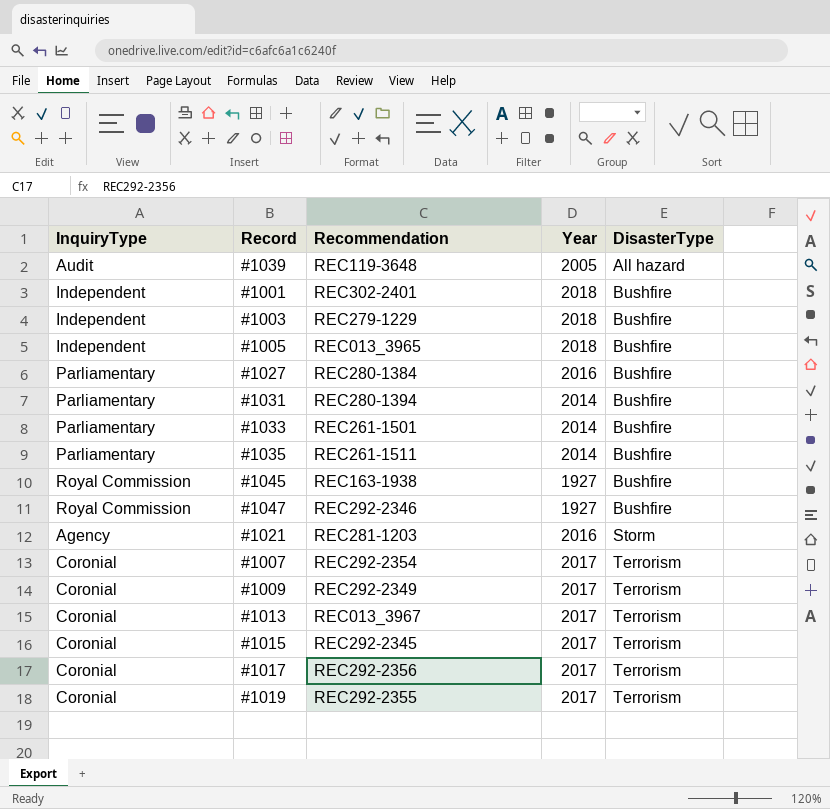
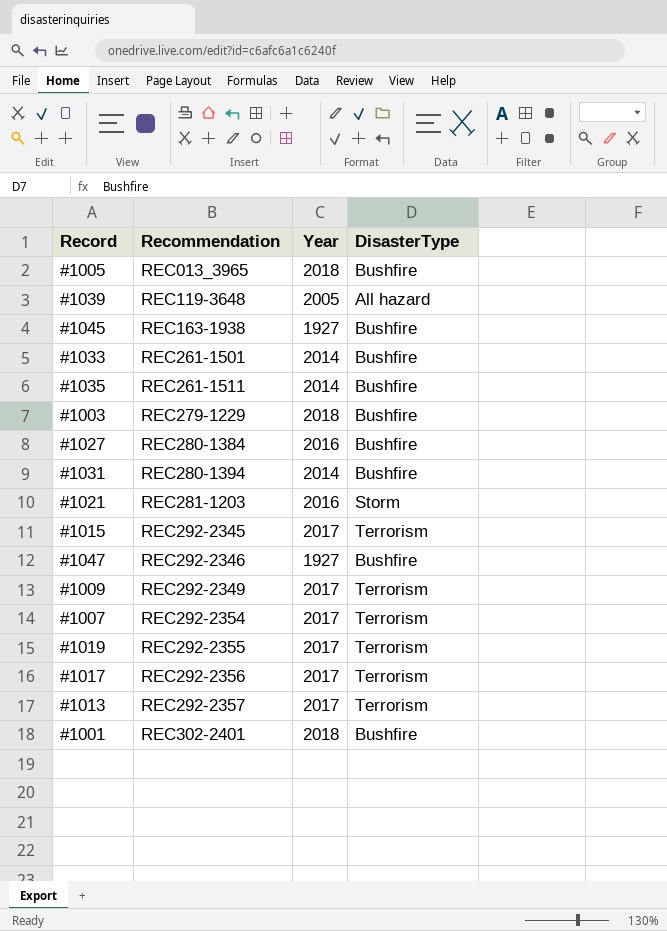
row order: DisasterType ascending -> Recommendation ascending
column InquiryType | position: 1 -> none
#1013 | Recommendation: REC013_3967 -> REC292-2357

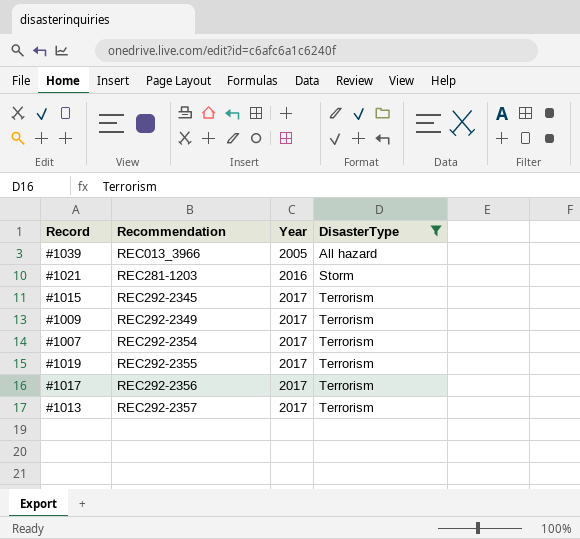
filter: none -> DisasterType != Bushfire
#1039 | Recommendation: REC119-3648 -> REC013_3966

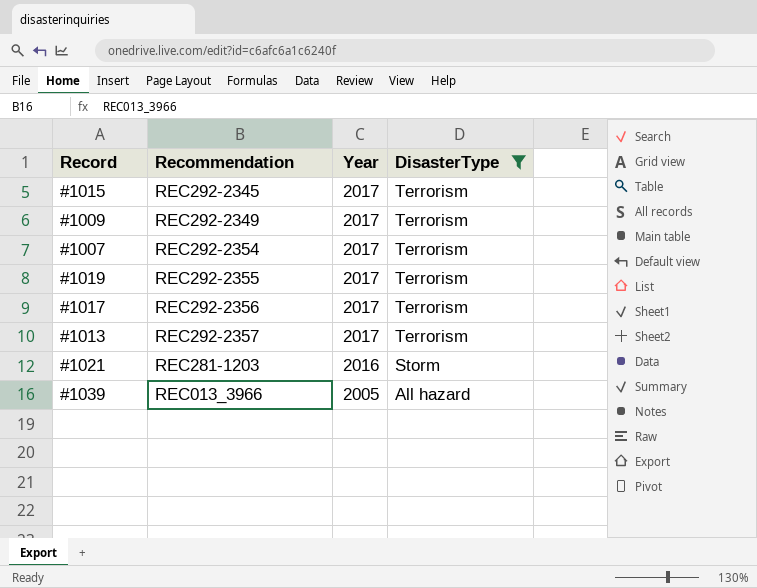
row order: Recommendation ascending -> Year descending

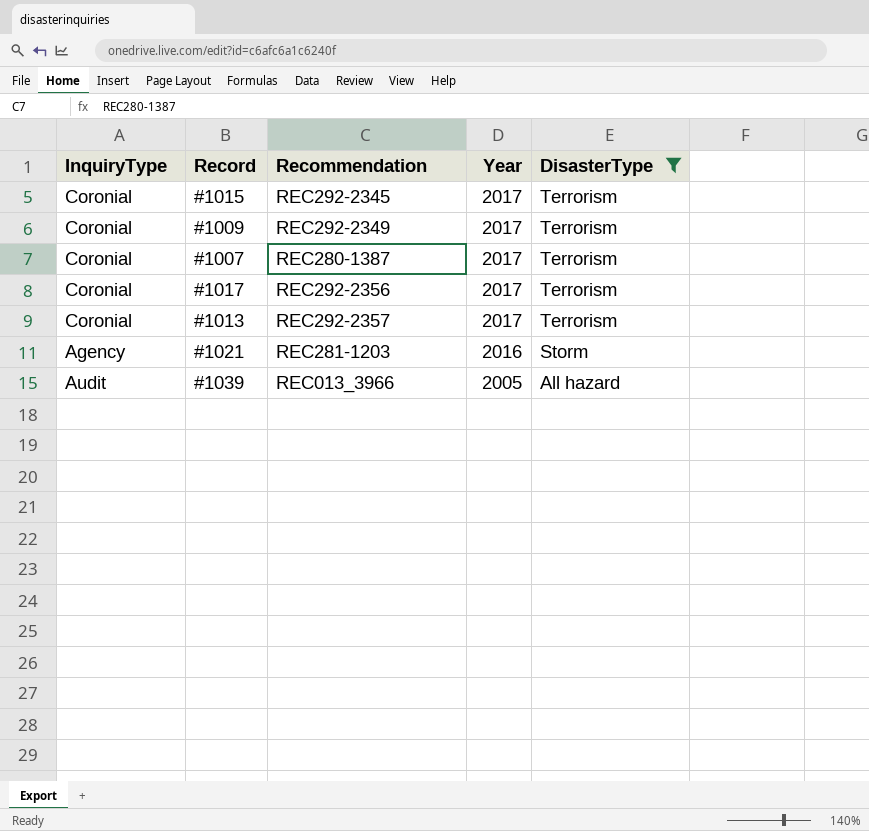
column InquiryType | position: none -> 1
row #1019: REC292-2355 | 2017 | Terrorism -> none
#1007 | Recommendation: REC292-2354 -> REC280-1387

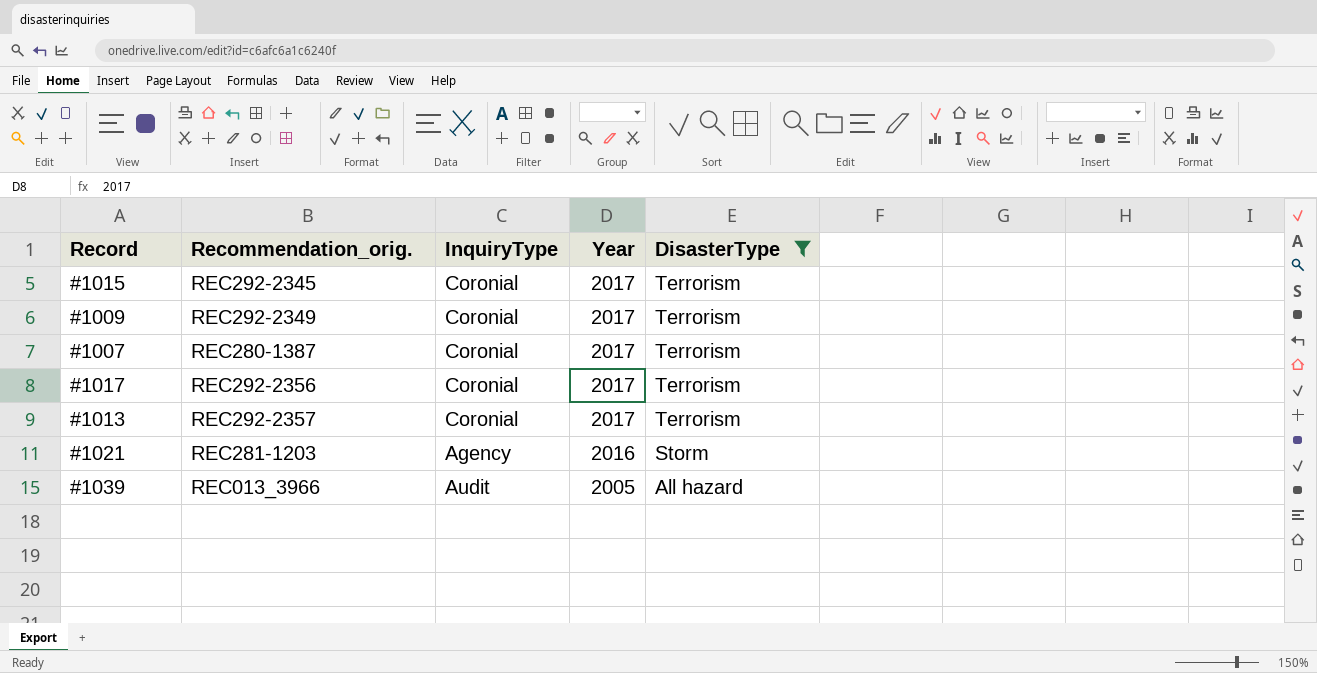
column name: Recommendation -> Recommendation_orig.
column InquiryType | position: 1 -> 3

